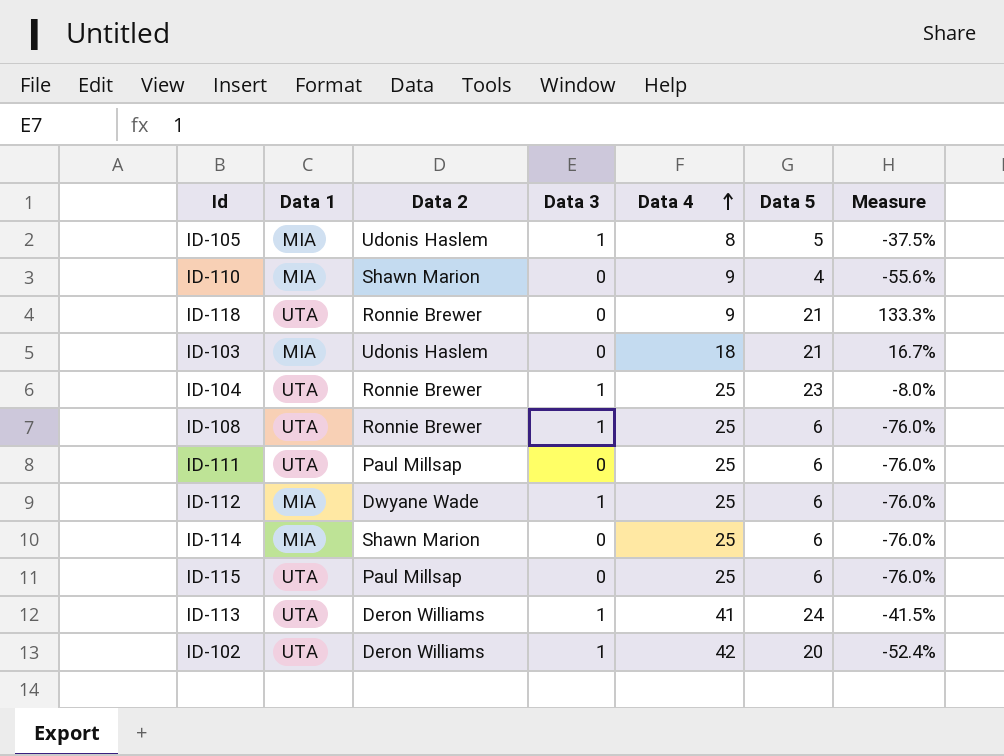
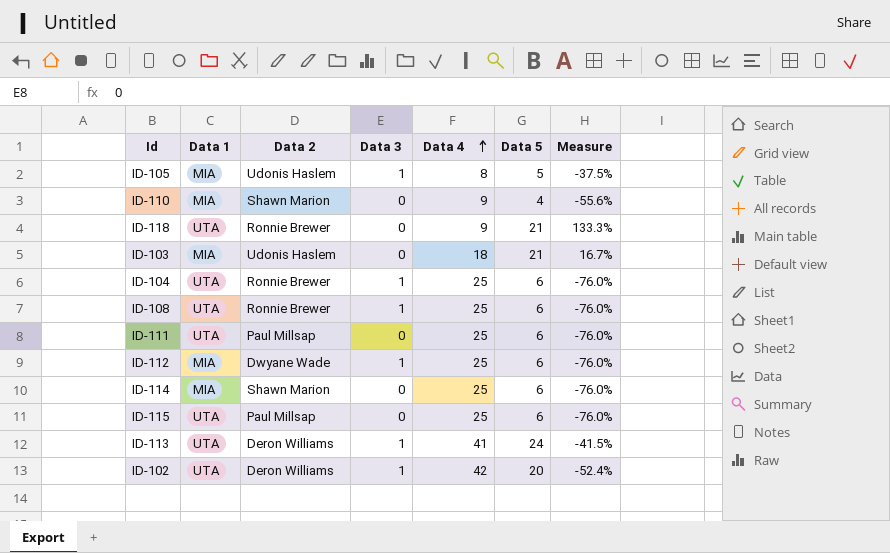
ID-104 | Data 5: 23 -> 6
ID-104 | Measure: -8.0% -> -76.0%

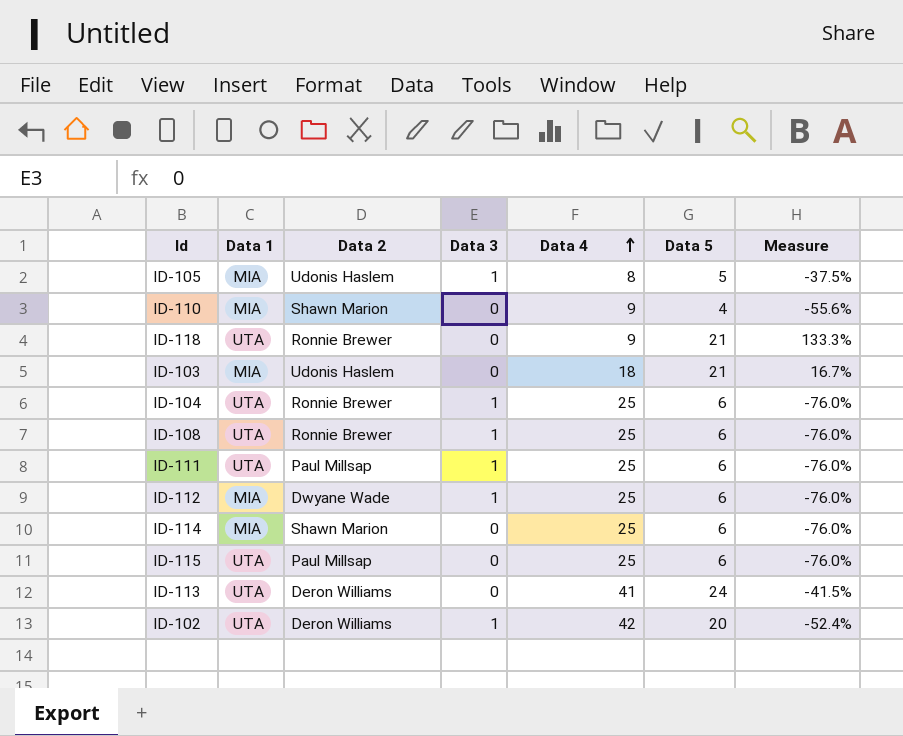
ID-111 | Data 3: 0 -> 1
ID-113 | Data 3: 1 -> 0

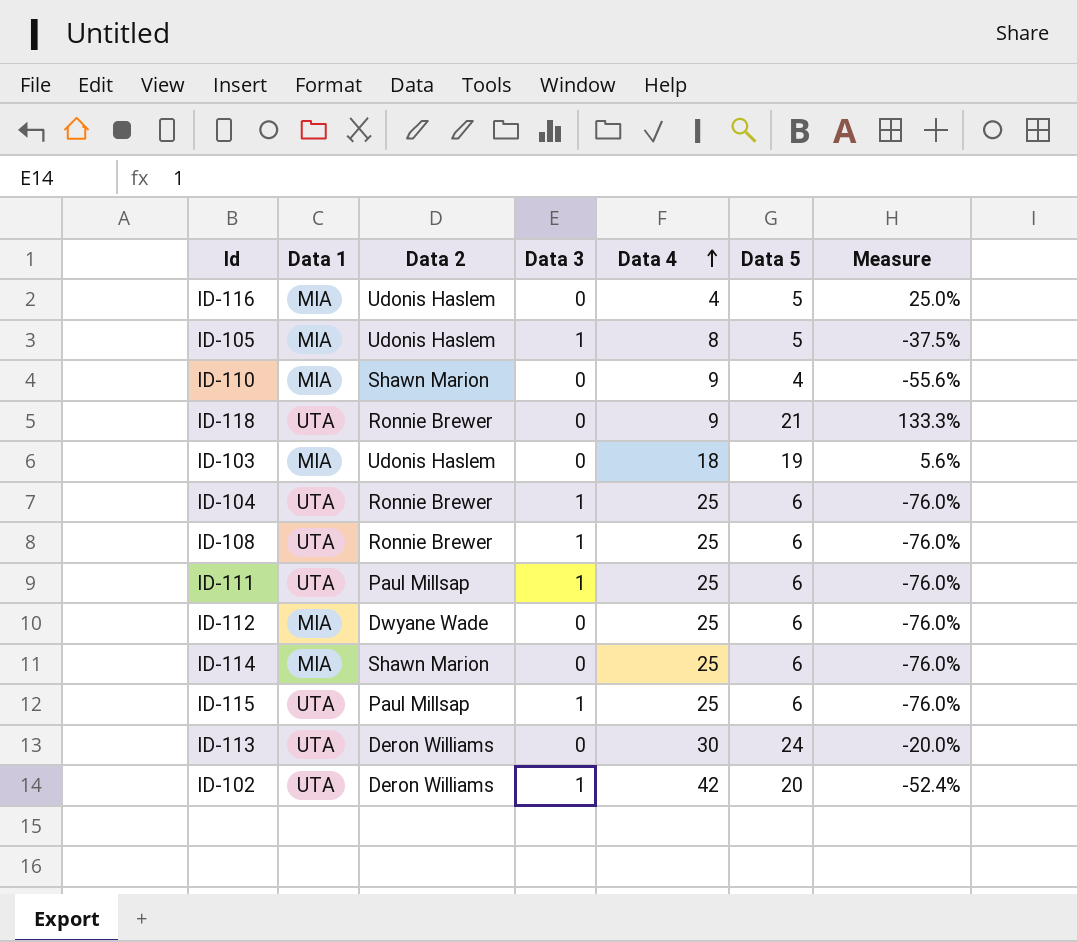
row ID-116: none -> MIA | Udonis Haslem | 0 | 4 | 5 | 25.0%
ID-103 | Data 5: 21 -> 19
ID-103 | Measure: 16.7% -> 5.6%
ID-112 | Data 3: 1 -> 0
ID-115 | Data 3: 0 -> 1
ID-113 | Data 4: 41 -> 30
ID-113 | Measure: -41.5% -> -20.0%

